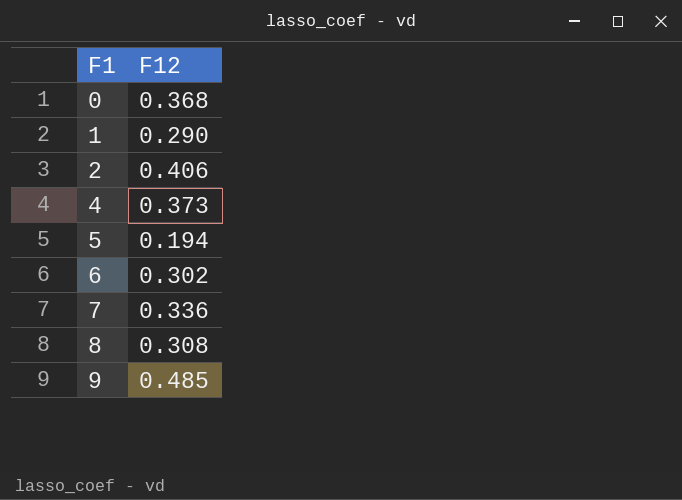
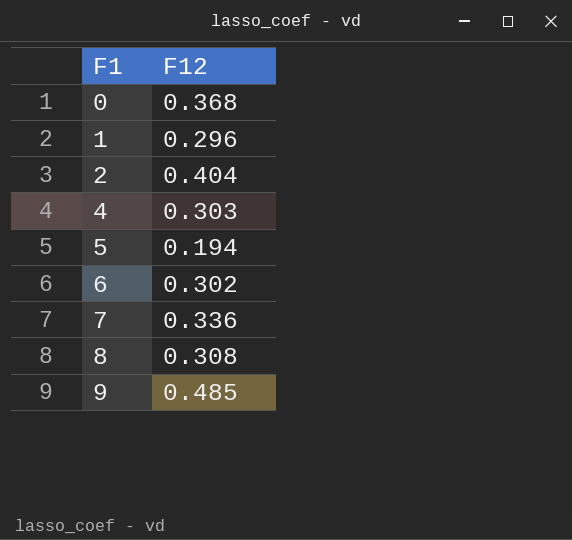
1 | F12: 0.290 -> 0.296
2 | F12: 0.406 -> 0.404
4 | F12: 0.373 -> 0.303

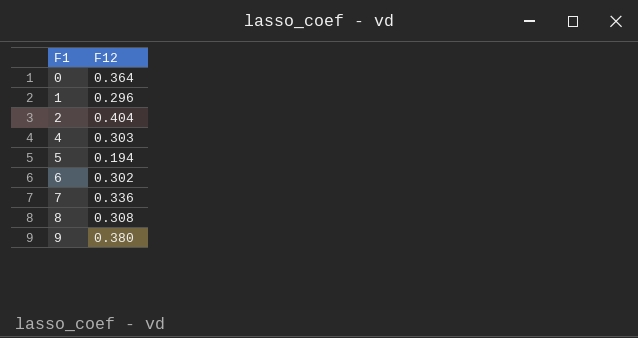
0 | F12: 0.368 -> 0.364
9 | F12: 0.485 -> 0.380

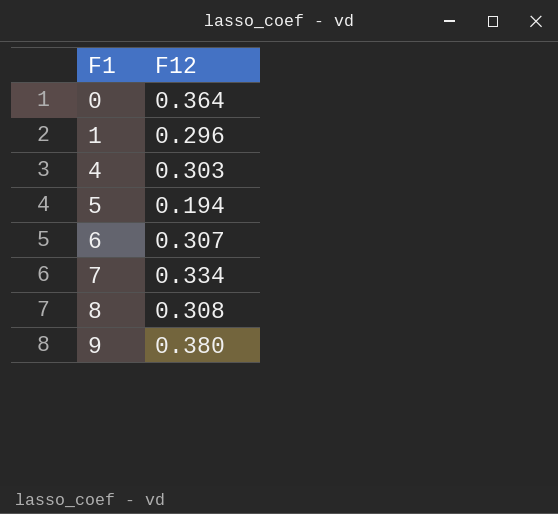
row 2: 0.404 -> none
6 | F12: 0.302 -> 0.307
7 | F12: 0.336 -> 0.334

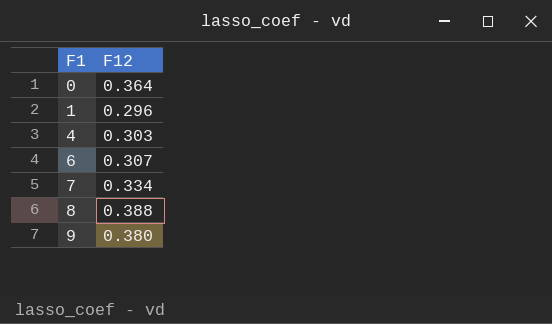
row 5: 0.194 -> none
8 | F12: 0.308 -> 0.388

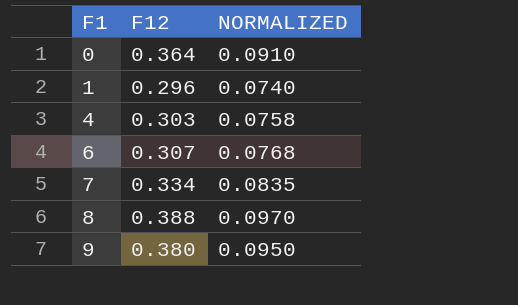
column NORMALIZED | formula: none -> [F12] * 0.25

